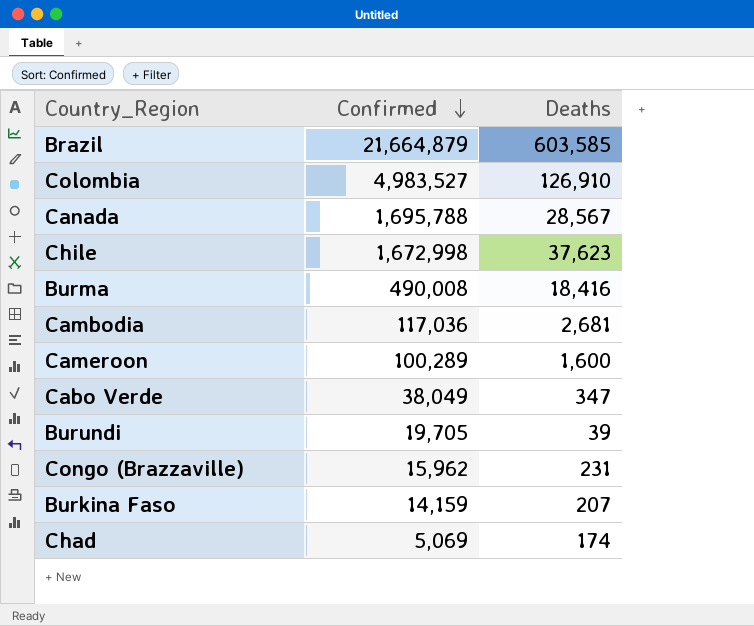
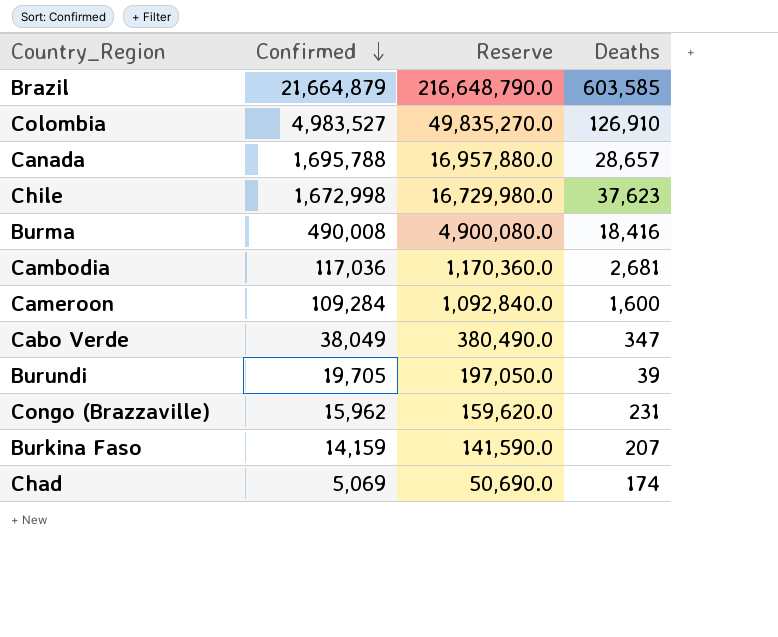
column Reserve | formula: none -> [Confirmed] * 10
Canada | Deaths: 28,567 -> 28,657
Cameroon | Confirmed: 100,289 -> 109,284

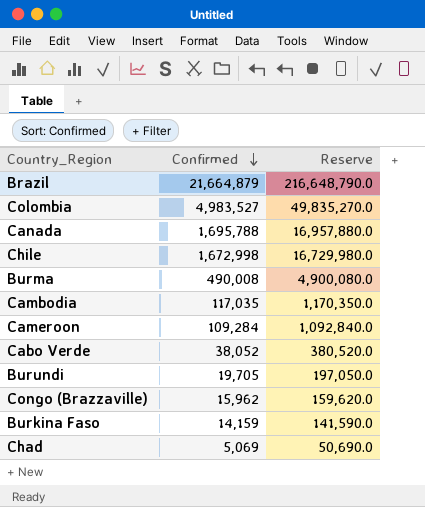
column Deaths | position: 4 -> none
Cambodia | Confirmed: 117,036 -> 117,035
Cambodia | Reserve: 1,170,360.0 -> 1,170,350.0
Cabo Verde | Confirmed: 38,049 -> 38,052
Cabo Verde | Reserve: 380,490.0 -> 380,520.0

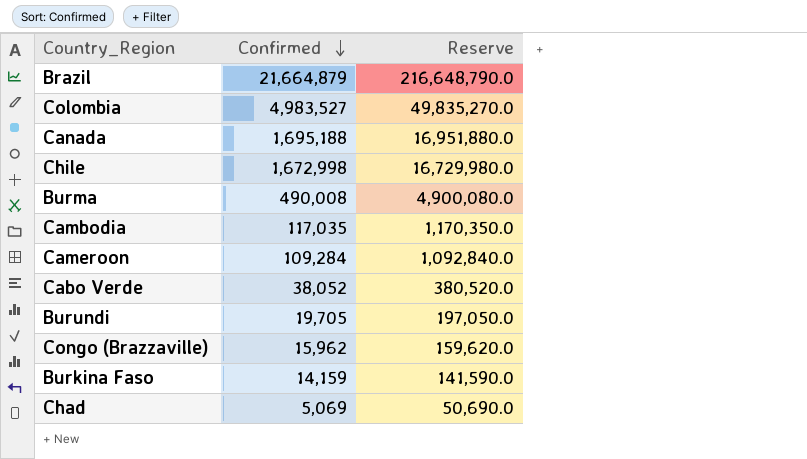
Canada | Confirmed: 1,695,788 -> 1,695,188
Canada | Reserve: 16,957,880.0 -> 16,951,880.0

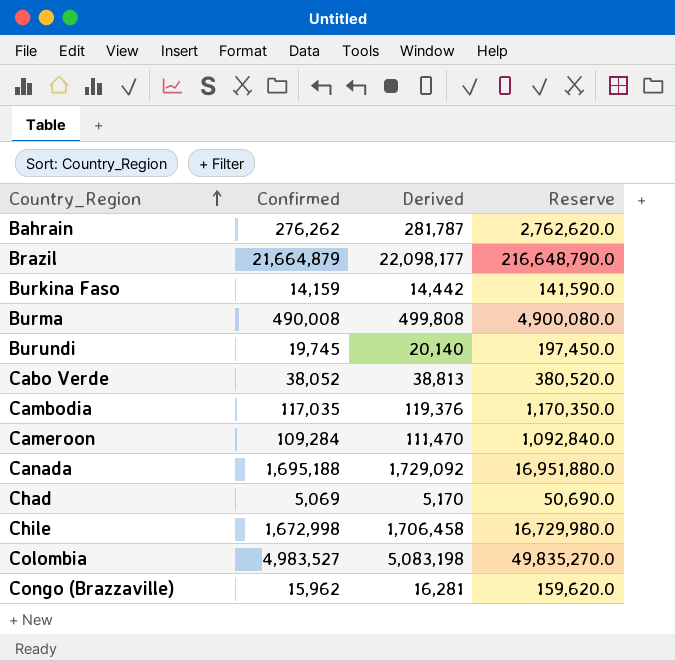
row order: Confirmed descending -> Country_Region ascending
column Derived | formula: none -> [Confirmed] * 1.02
row Bahrain: none -> 276,262 | 281,787 | 2,762,620.0
Burundi | Confirmed: 19,705 -> 19,745
Burundi | Reserve: 197,050.0 -> 197,450.0

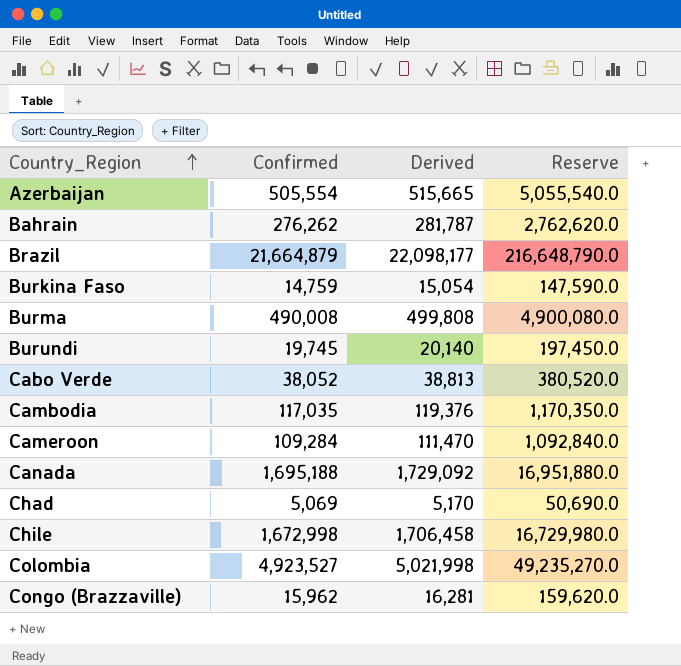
row Azerbaijan: none -> 505,554 | 515,665 | 5,055,540.0
Burkina Faso | Confirmed: 14,159 -> 14,759
Burkina Faso | Derived: 14,442 -> 15,054
Burkina Faso | Reserve: 141,590.0 -> 147,590.0
Colombia | Confirmed: 4,983,527 -> 4,923,527
Colombia | Derived: 5,083,198 -> 5,021,998
Colombia | Reserve: 49,835,270.0 -> 49,235,270.0

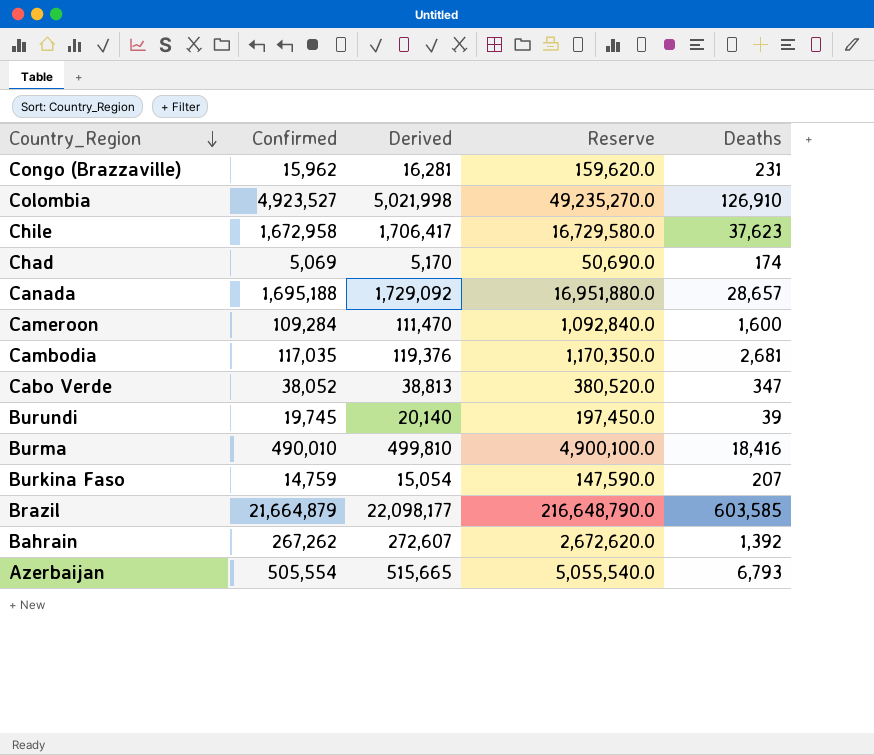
row order: Country_Region ascending -> Country_Region descending
column Deaths | position: none -> 5
Chile | Confirmed: 1,672,998 -> 1,672,958
Chile | Derived: 1,706,458 -> 1,706,417
Chile | Reserve: 16,729,980.0 -> 16,729,580.0
Burma | Confirmed: 490,008 -> 490,010
Burma | Derived: 499,808 -> 499,810
Burma | Reserve: 4,900,080.0 -> 4,900,100.0
Bahrain | Confirmed: 276,262 -> 267,262
Bahrain | Derived: 281,787 -> 272,607
Bahrain | Reserve: 2,762,620.0 -> 2,672,620.0

